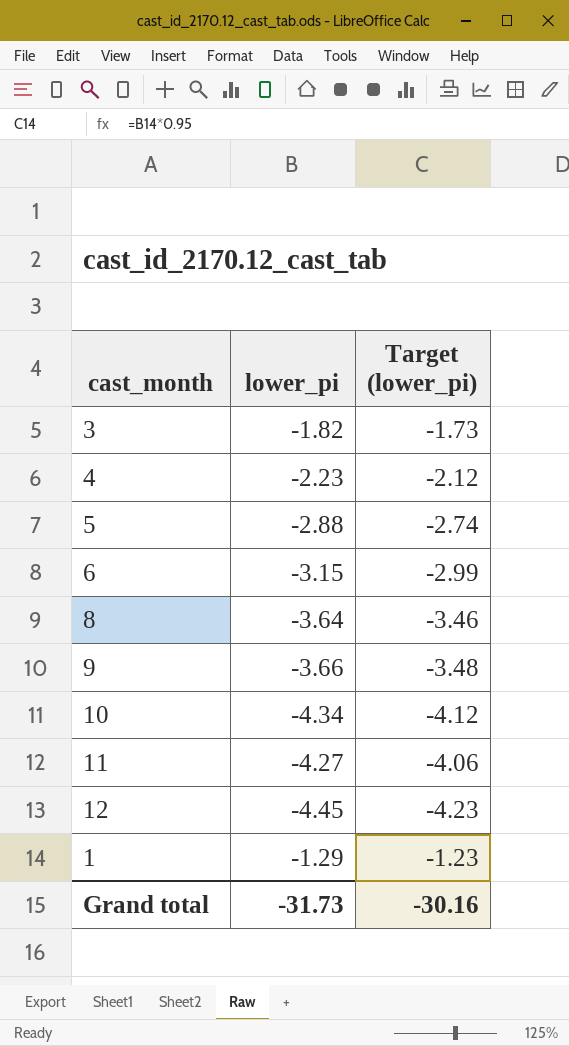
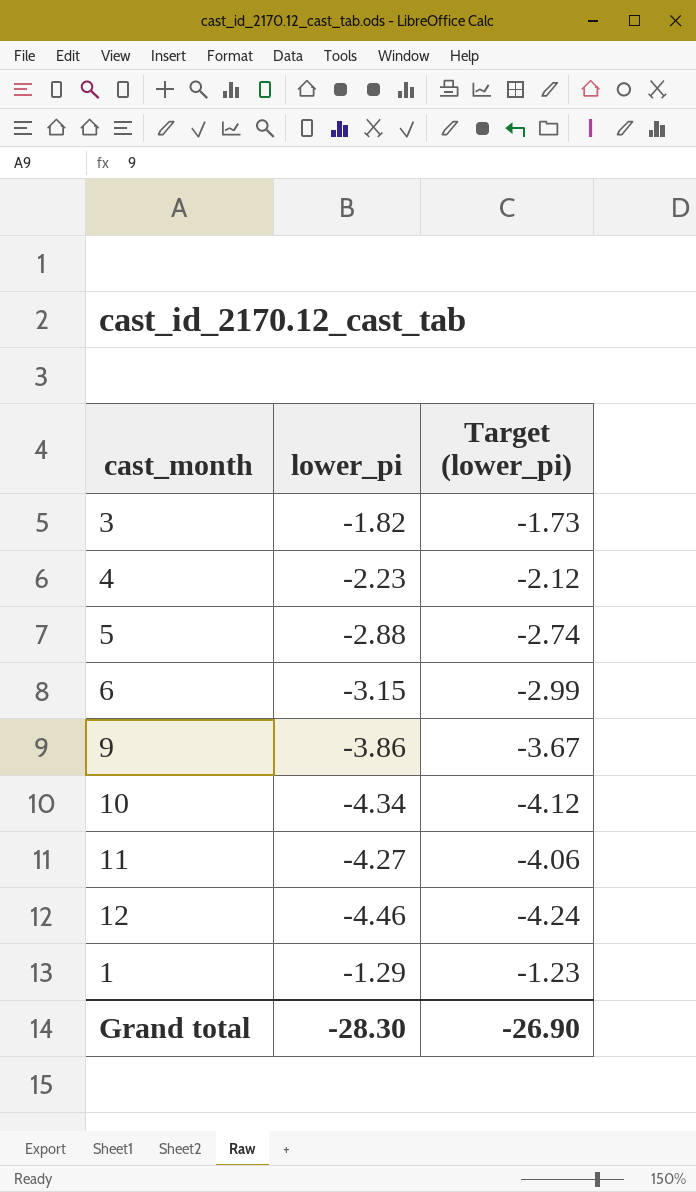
row 8: -3.64 | -3.46 -> none
9 | lower_pi: -3.66 -> -3.86
9 | Target (lower_pi): -3.48 -> -3.67
12 | lower_pi: -4.45 -> -4.46
12 | Target (lower_pi): -4.23 -> -4.24
Grand total | lower_pi: -31.73 -> -28.30
Grand total | Target (lower_pi): -30.16 -> -26.90

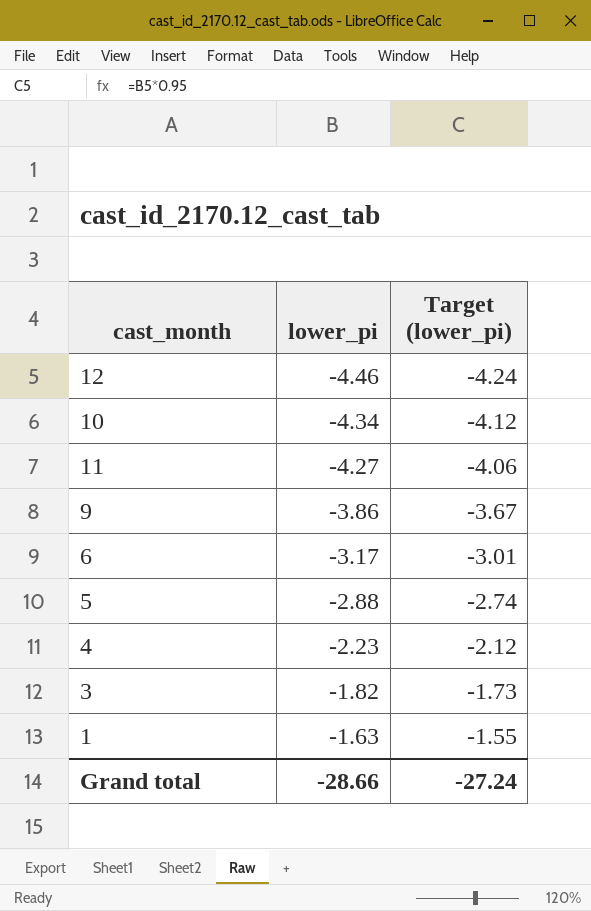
row order: none -> lower_pi ascending
6 | lower_pi: -3.15 -> -3.17
6 | Target (lower_pi): -2.99 -> -3.01
1 | lower_pi: -1.29 -> -1.63
1 | Target (lower_pi): -1.23 -> -1.55
Grand total | lower_pi: -28.30 -> -28.66
Grand total | Target (lower_pi): -26.90 -> -27.24

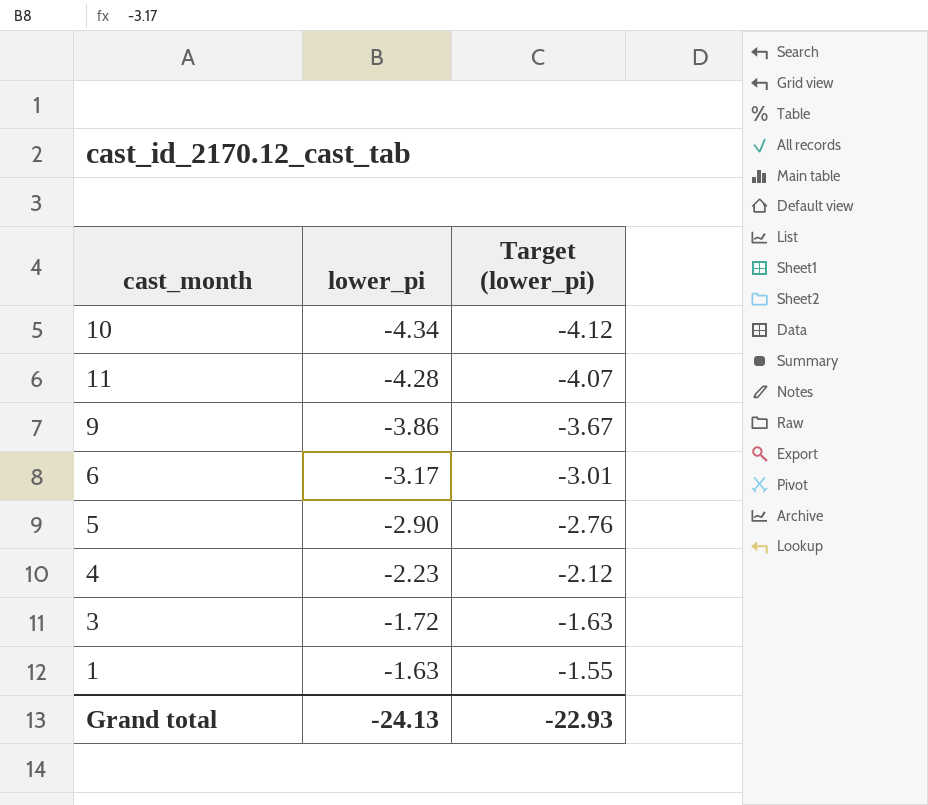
row 12: -4.46 | -4.24 -> none
11 | lower_pi: -4.27 -> -4.28
11 | Target (lower_pi): -4.06 -> -4.07
5 | lower_pi: -2.88 -> -2.90
5 | Target (lower_pi): -2.74 -> -2.76
3 | lower_pi: -1.82 -> -1.72
3 | Target (lower_pi): -1.73 -> -1.63
Grand total | lower_pi: -28.66 -> -24.13
Grand total | Target (lower_pi): -27.24 -> -22.93

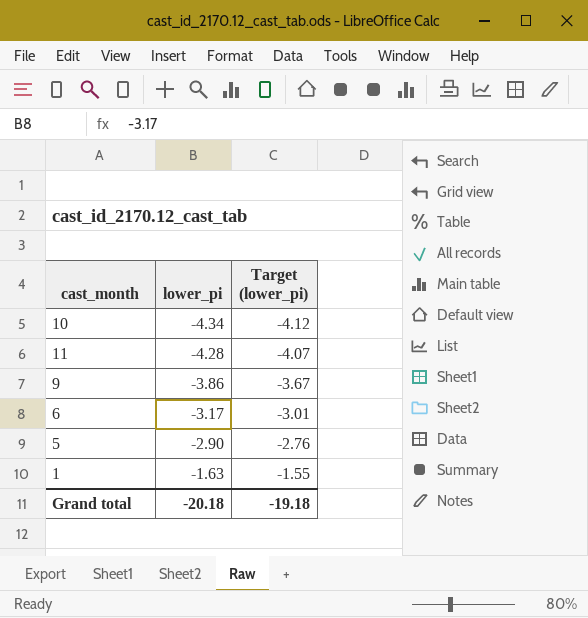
row 4: -2.23 | -2.12 -> none
row 3: -1.72 | -1.63 -> none
Grand total | lower_pi: -24.13 -> -20.18
Grand total | Target (lower_pi): -22.93 -> -19.18

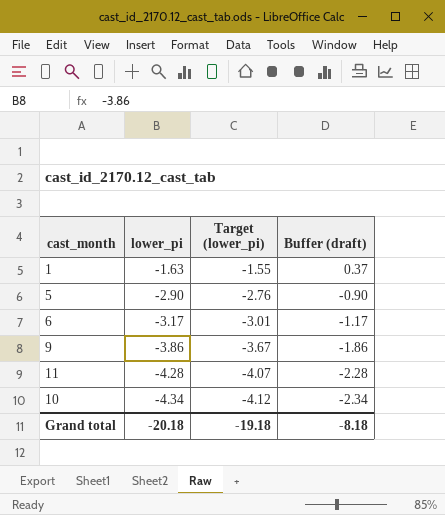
row order: lower_pi ascending -> lower_pi descending
column Buffer (draft) | formula: none -> [lower_pi] + 2

